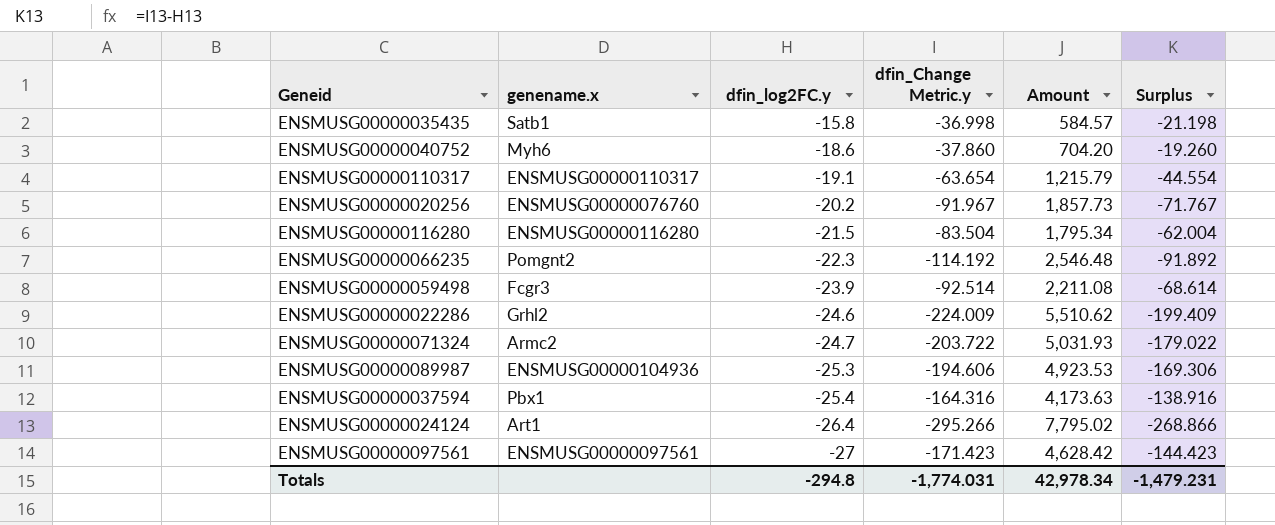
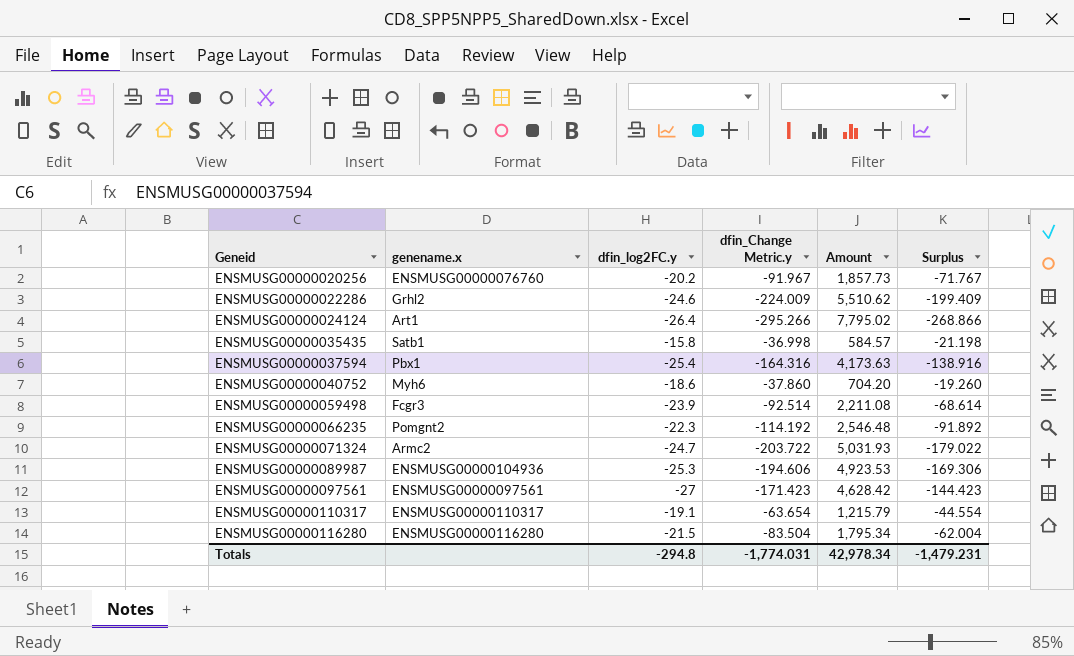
row order: dfin_log2FC.y descending -> Geneid ascending

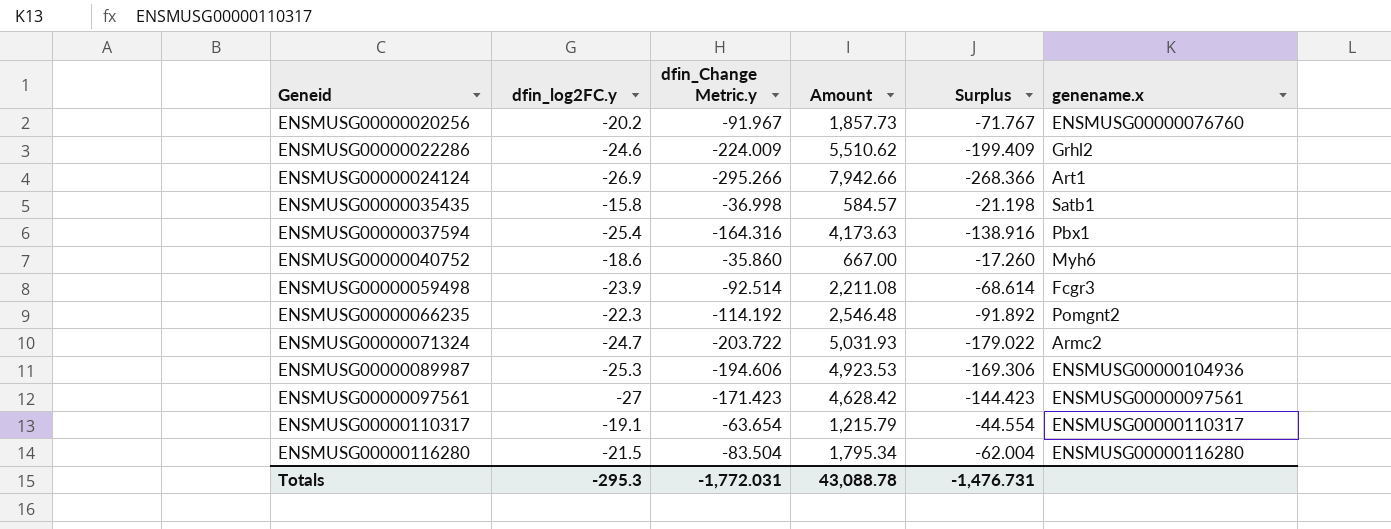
column genename.x | position: 2 -> 6
ENSMUSG00000024124 | dfin_log2FC.y: -26.4 -> -26.9
ENSMUSG00000024124 | Amount: 7,795.02 -> 7,942.66
ENSMUSG00000024124 | Surplus: -268.866 -> -268.366
ENSMUSG00000040752 | dfin_Change Metric.y: -37.860 -> -35.860
ENSMUSG00000040752 | Amount: 704.20 -> 667.00
ENSMUSG00000040752 | Surplus: -19.260 -> -17.260
Totals | dfin_log2FC.y: -294.8 -> -295.3
Totals | dfin_Change Metric.y: -1,774.031 -> -1,772.031
Totals | Amount: 42,978.34 -> 43,088.78
Totals | Surplus: -1,479.231 -> -1,476.731

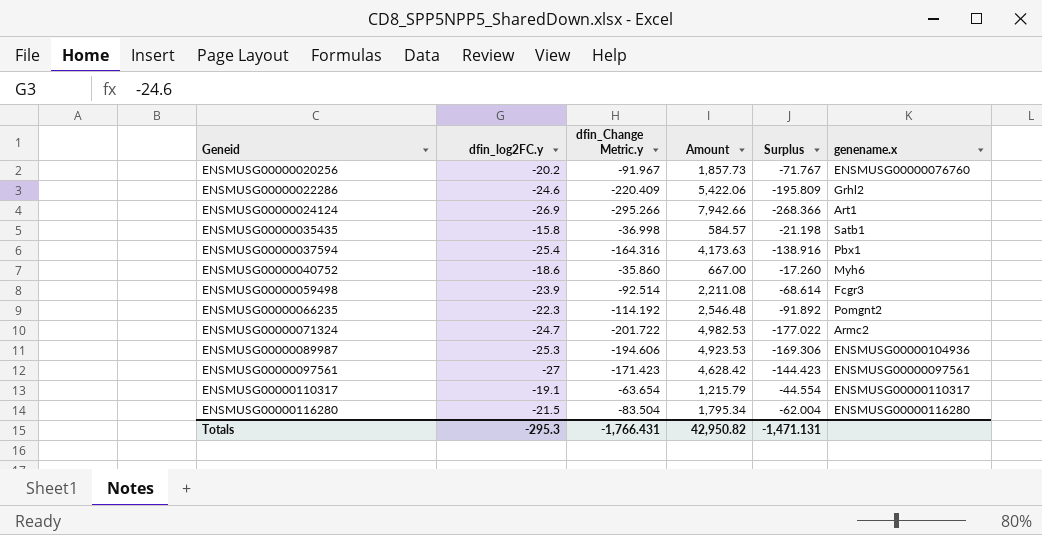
ENSMUSG00000022286 | dfin_Change Metric.y: -224.009 -> -220.409
ENSMUSG00000022286 | Amount: 5,510.62 -> 5,422.06
ENSMUSG00000022286 | Surplus: -199.409 -> -195.809
ENSMUSG00000071324 | dfin_Change Metric.y: -203.722 -> -201.722
ENSMUSG00000071324 | Amount: 5,031.93 -> 4,982.53
ENSMUSG00000071324 | Surplus: -179.022 -> -177.022
Totals | dfin_Change Metric.y: -1,772.031 -> -1,766.431
Totals | Amount: 43,088.78 -> 42,950.82
Totals | Surplus: -1,476.731 -> -1,471.131

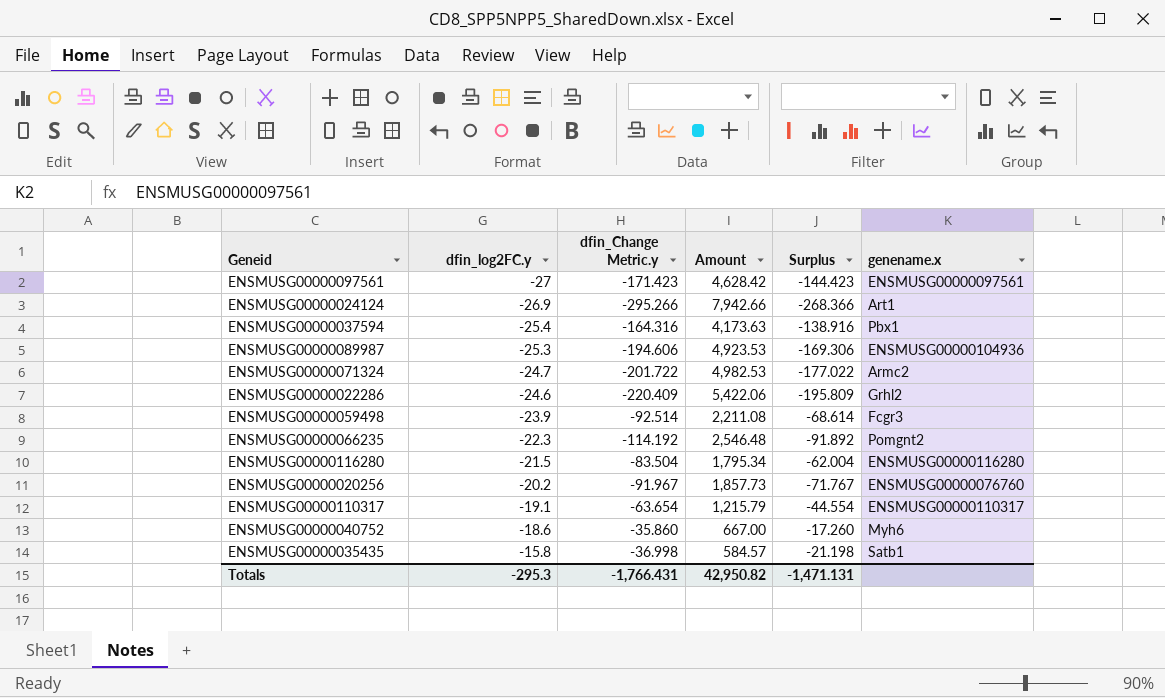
row order: Geneid ascending -> dfin_log2FC.y ascending

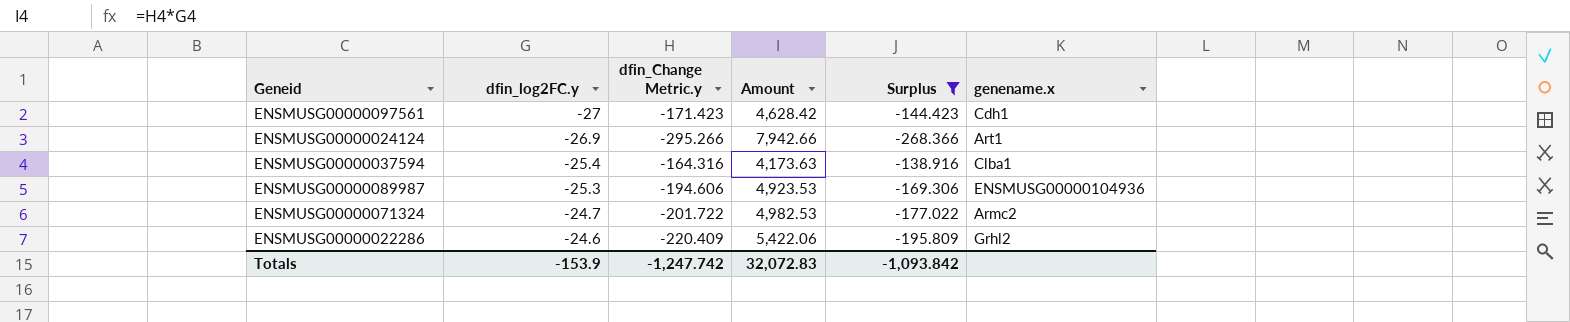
filter: none -> Surplus <= -138.916
ENSMUSG00000097561 | genename.x: ENSMUSG00000097561 -> Cdh1
ENSMUSG00000037594 | genename.x: Pbx1 -> Clba1
Totals | dfin_log2FC.y: -295.3 -> -153.9
Totals | dfin_Change Metric.y: -1,766.431 -> -1,247.742
Totals | Amount: 42,950.82 -> 32,072.83
Totals | Surplus: -1,471.131 -> -1,093.842

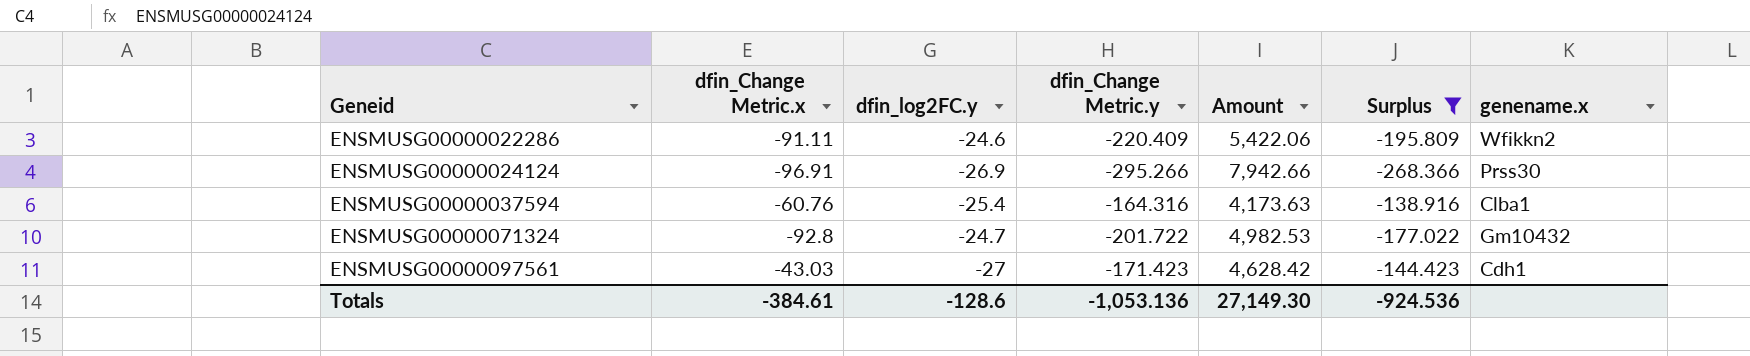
row order: dfin_log2FC.y ascending -> Geneid ascending
column dfin_Change Metric.x | position: none -> 2
row ENSMUSG00000089987: -25.3 | -194.606 | 4,923.53 | -169.306 | ENSMUSG00000104936 -> none
ENSMUSG00000022286 | genename.x: Grhl2 -> Wfikkn2
ENSMUSG00000024124 | genename.x: Art1 -> Prss30
ENSMUSG00000071324 | genename.x: Armc2 -> Gm10432
Totals | dfin_log2FC.y: -153.9 -> -128.6
Totals | dfin_Change Metric.y: -1,247.742 -> -1,053.136
Totals | Amount: 32,072.83 -> 27,149.30
Totals | Surplus: -1,093.842 -> -924.536

